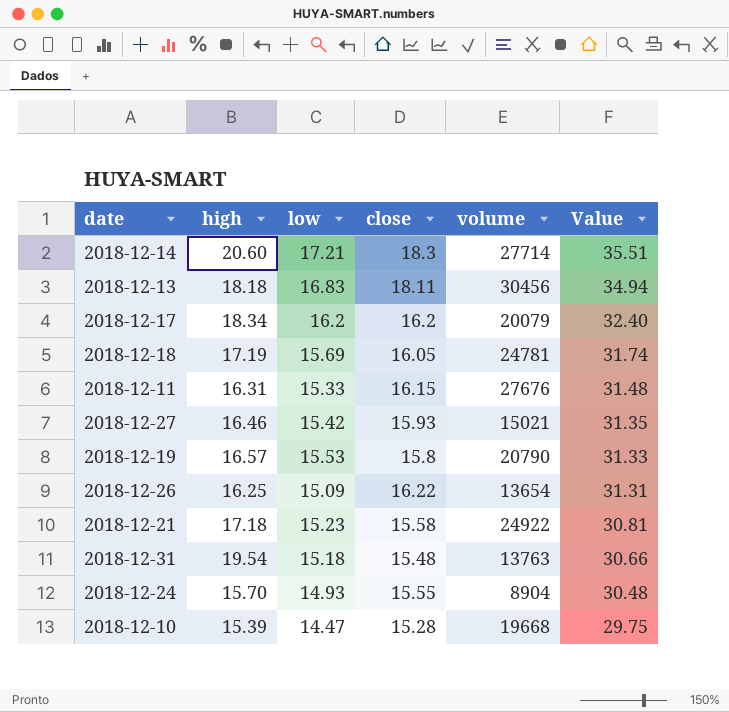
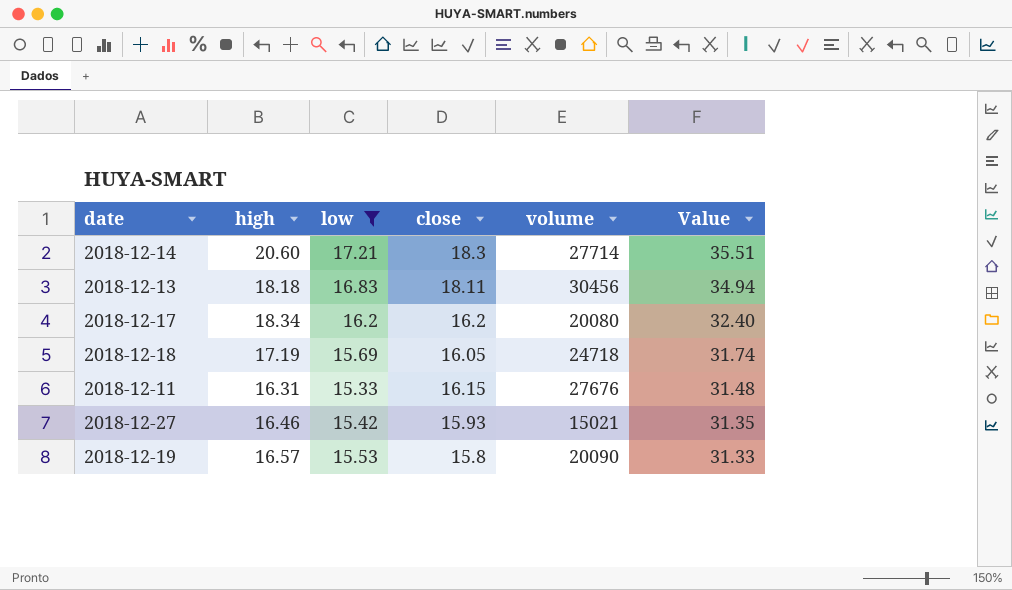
filter: none -> low >= 15.33
2018-12-17 | volume: 20079 -> 20080
2018-12-18 | volume: 24781 -> 24718
2018-12-19 | volume: 20790 -> 20090

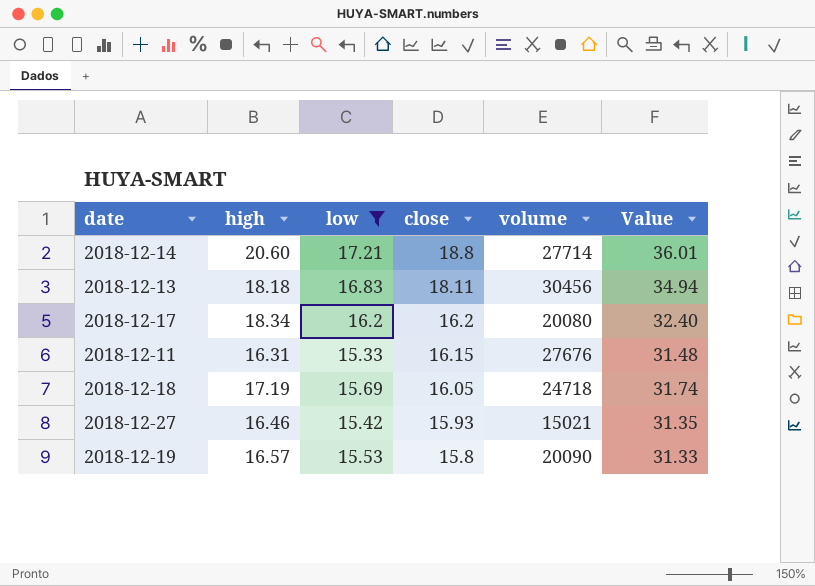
row order: Value descending -> close descending
2018-12-14 | close: 18.3 -> 18.8
2018-12-14 | Value: 35.51 -> 36.01

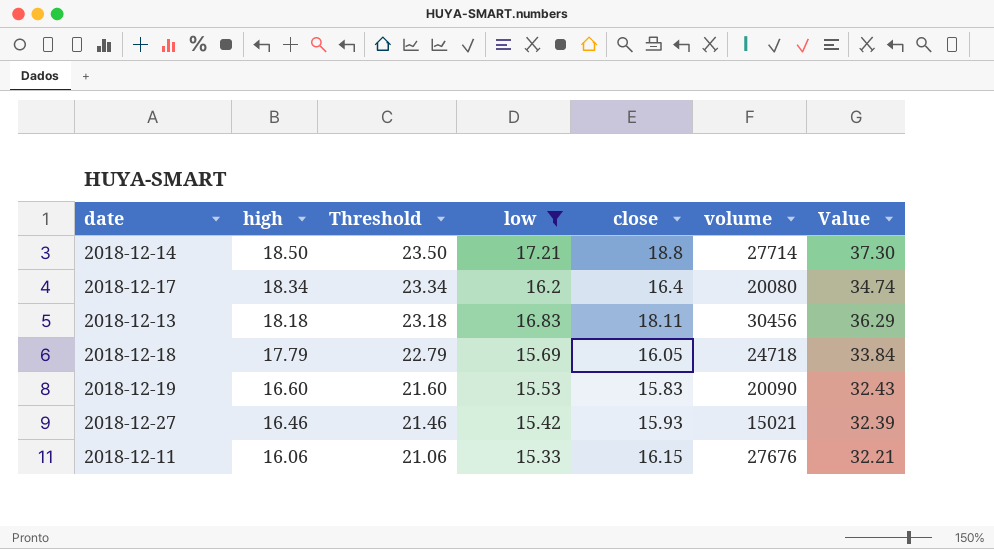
row order: close descending -> high descending
column Threshold | formula: none -> [high] + 5
column Value | formula: [low] + [close] -> [high] + [close]
2018-12-14 | high: 20.60 -> 18.50
2018-12-17 | close: 16.2 -> 16.4
2018-12-18 | high: 17.19 -> 17.79
2018-12-19 | high: 16.57 -> 16.60
2018-12-19 | close: 15.8 -> 15.83
2018-12-11 | high: 16.31 -> 16.06

